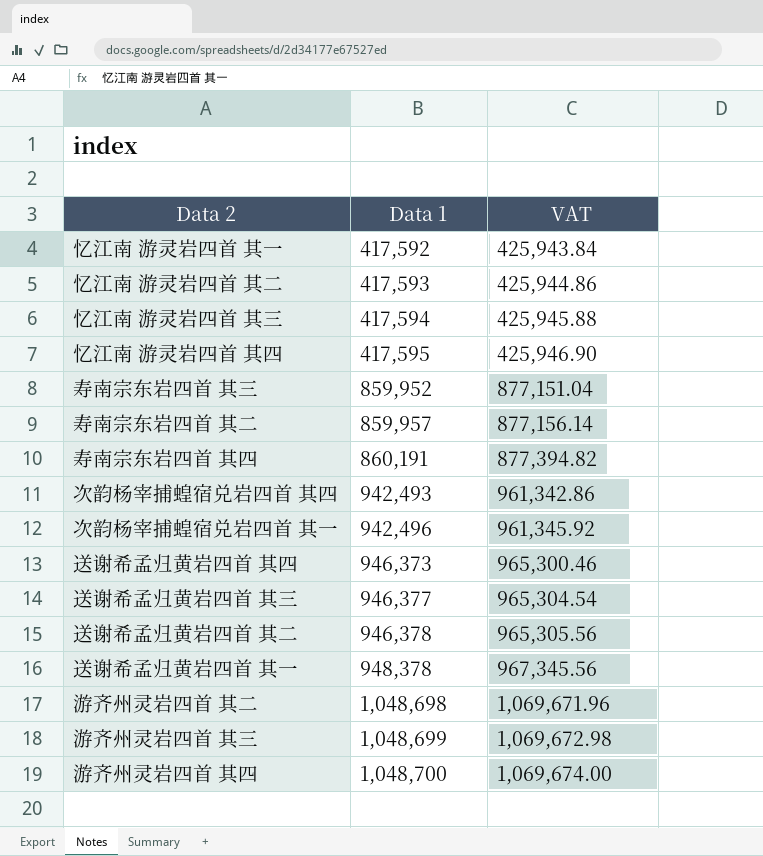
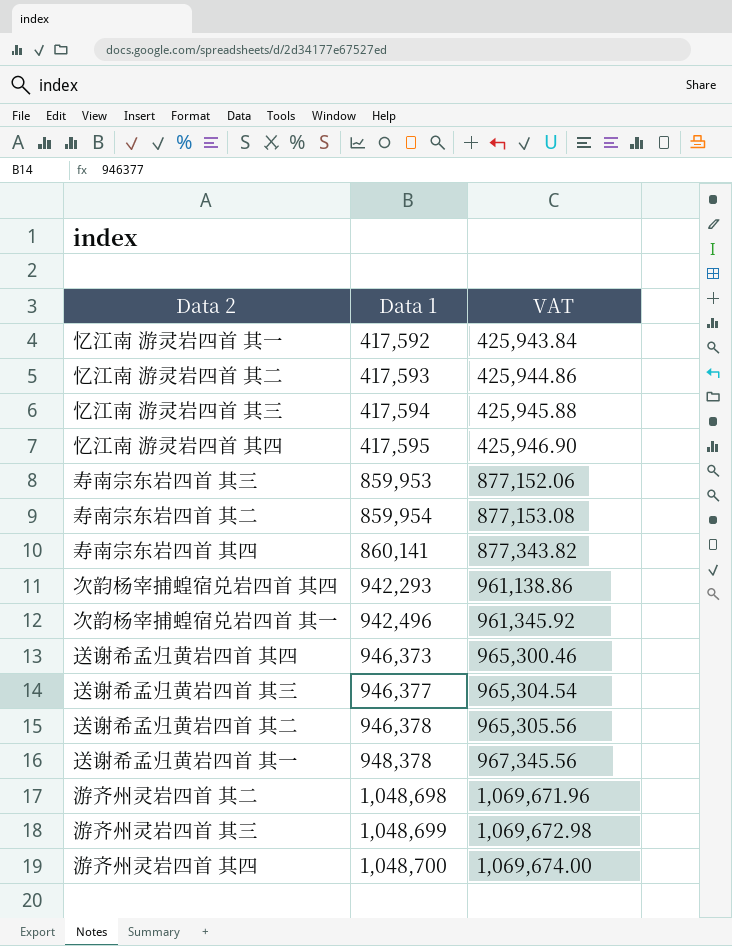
寿南宗东岩四首 其三 | Data 1: 859,952 -> 859,953
寿南宗东岩四首 其三 | VAT: 877,151.04 -> 877,152.06
寿南宗东岩四首 其二 | Data 1: 859,957 -> 859,954
寿南宗东岩四首 其二 | VAT: 877,156.14 -> 877,153.08
寿南宗东岩四首 其四 | Data 1: 860,191 -> 860,141
寿南宗东岩四首 其四 | VAT: 877,394.82 -> 877,343.82
次韵杨宰捕蝗宿兑岩四首 其四 | Data 1: 942,493 -> 942,293
次韵杨宰捕蝗宿兑岩四首 其四 | VAT: 961,342.86 -> 961,138.86

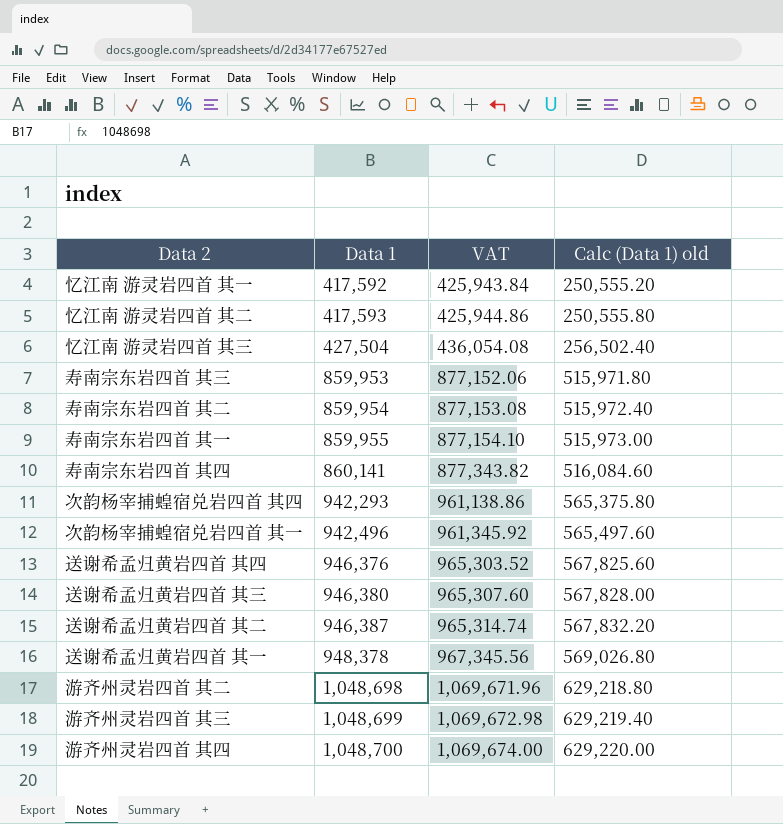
column Calc (Data 1) old | formula: none -> [Data 1] * 0.6
row 忆江南 游灵岩四首 其四: 417,595 | 425,946.90 -> none
忆江南 游灵岩四首 其三 | Data 1: 417,594 -> 427,504
忆江南 游灵岩四首 其三 | VAT: 425,945.88 -> 436,054.08
row 寿南宗东岩四首 其一: none -> 859,955 | 877,154.10 | 515,973.00
送谢希孟归黄岩四首 其四 | Data 1: 946,373 -> 946,376
送谢希孟归黄岩四首 其四 | VAT: 965,300.46 -> 965,303.52
送谢希孟归黄岩四首 其三 | Data 1: 946,377 -> 946,380
送谢希孟归黄岩四首 其三 | VAT: 965,304.54 -> 965,307.60
送谢希孟归黄岩四首 其二 | Data 1: 946,378 -> 946,387
送谢希孟归黄岩四首 其二 | VAT: 965,305.56 -> 965,314.74

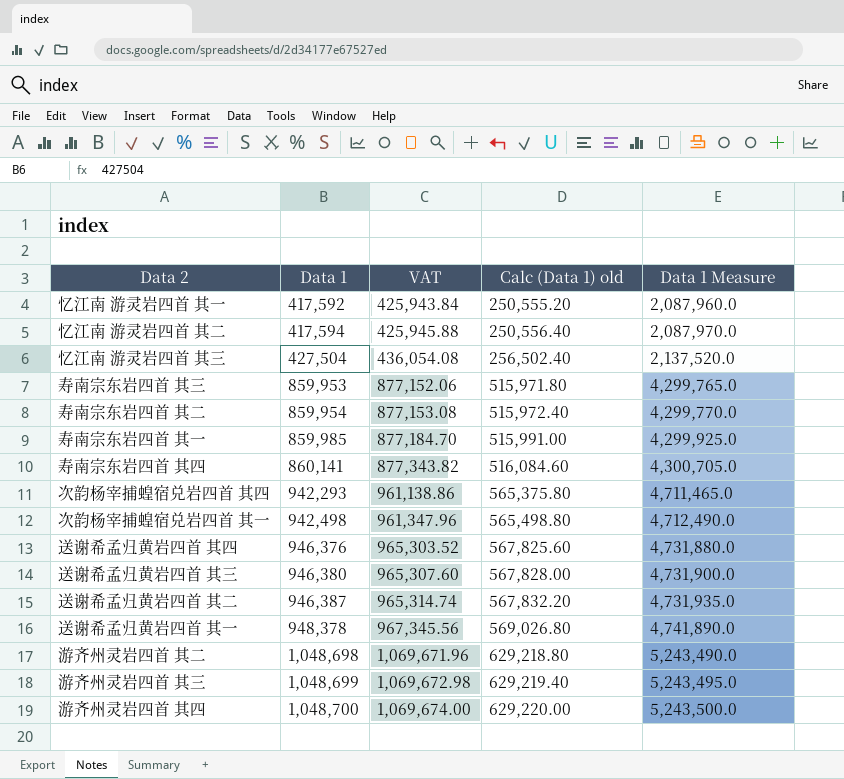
column Data 1 Measure | formula: none -> [Data 1] * 5
忆江南 游灵岩四首 其二 | Data 1: 417,593 -> 417,594
忆江南 游灵岩四首 其二 | VAT: 425,944.86 -> 425,945.88
忆江南 游灵岩四首 其二 | Calc (Data 1) old: 250,555.80 -> 250,556.40
寿南宗东岩四首 其一 | Data 1: 859,955 -> 859,985
寿南宗东岩四首 其一 | VAT: 877,154.10 -> 877,184.70
寿南宗东岩四首 其一 | Calc (Data 1) old: 515,973.00 -> 515,991.00
次韵杨宰捕蝗宿兑岩四首 其一 | Data 1: 942,496 -> 942,498
次韵杨宰捕蝗宿兑岩四首 其一 | VAT: 961,345.92 -> 961,347.96
次韵杨宰捕蝗宿兑岩四首 其一 | Calc (Data 1) old: 565,497.60 -> 565,498.80

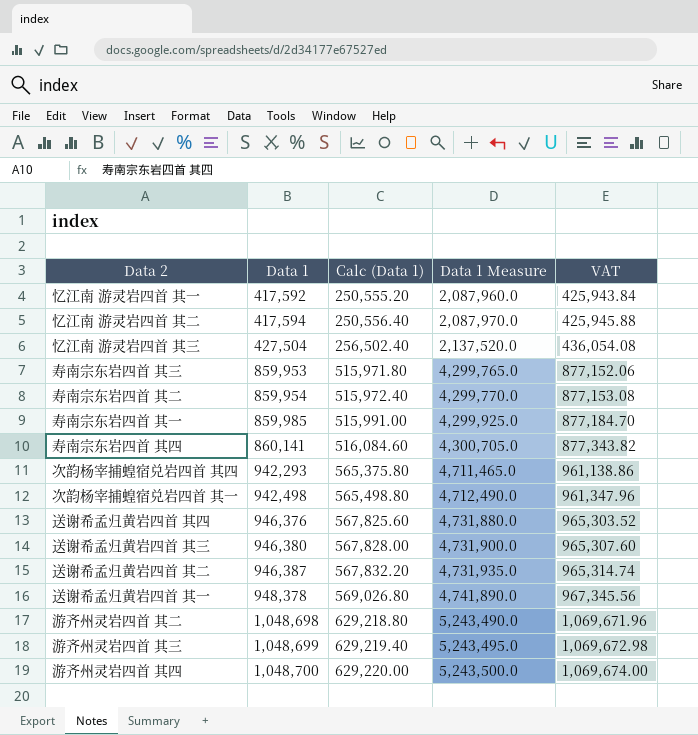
column name: Calc (Data 1) old -> Calc (Data 1)
column VAT | position: 3 -> 5

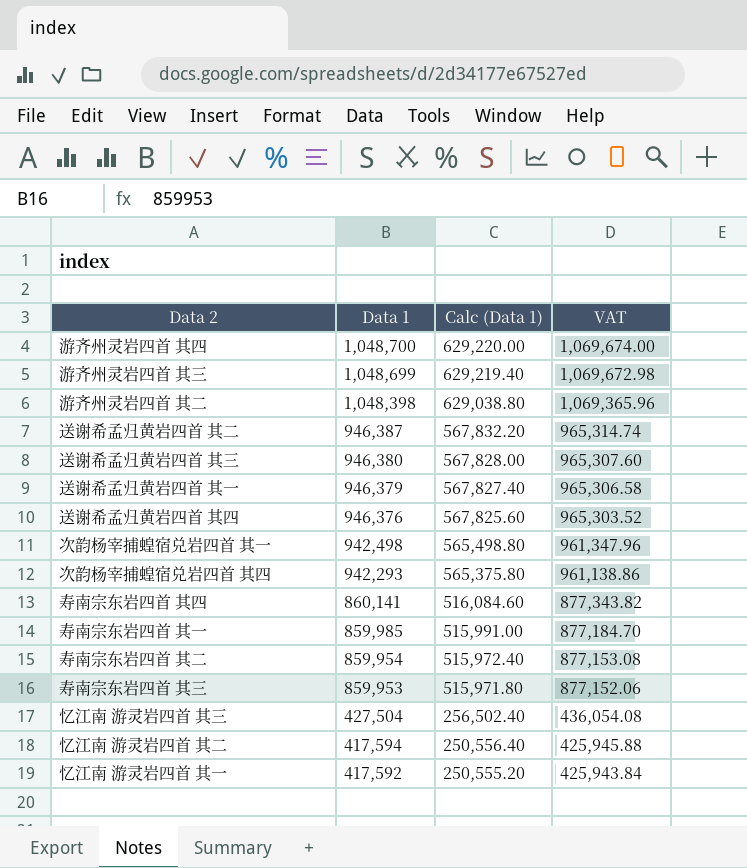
row order: Data 1 ascending -> Data 1 descending
column Data 1 Measure | formula: [Data 1] * 5 -> none
游齐州灵岩四首 其二 | Data 1: 1,048,698 -> 1,048,398
游齐州灵岩四首 其二 | Calc (Data 1): 629,218.80 -> 629,038.80
游齐州灵岩四首 其二 | VAT: 1,069,671.96 -> 1,069,365.96
送谢希孟归黄岩四首 其一 | Data 1: 948,378 -> 946,379
送谢希孟归黄岩四首 其一 | Calc (Data 1): 569,026.80 -> 567,827.40
送谢希孟归黄岩四首 其一 | VAT: 967,345.56 -> 965,306.58

